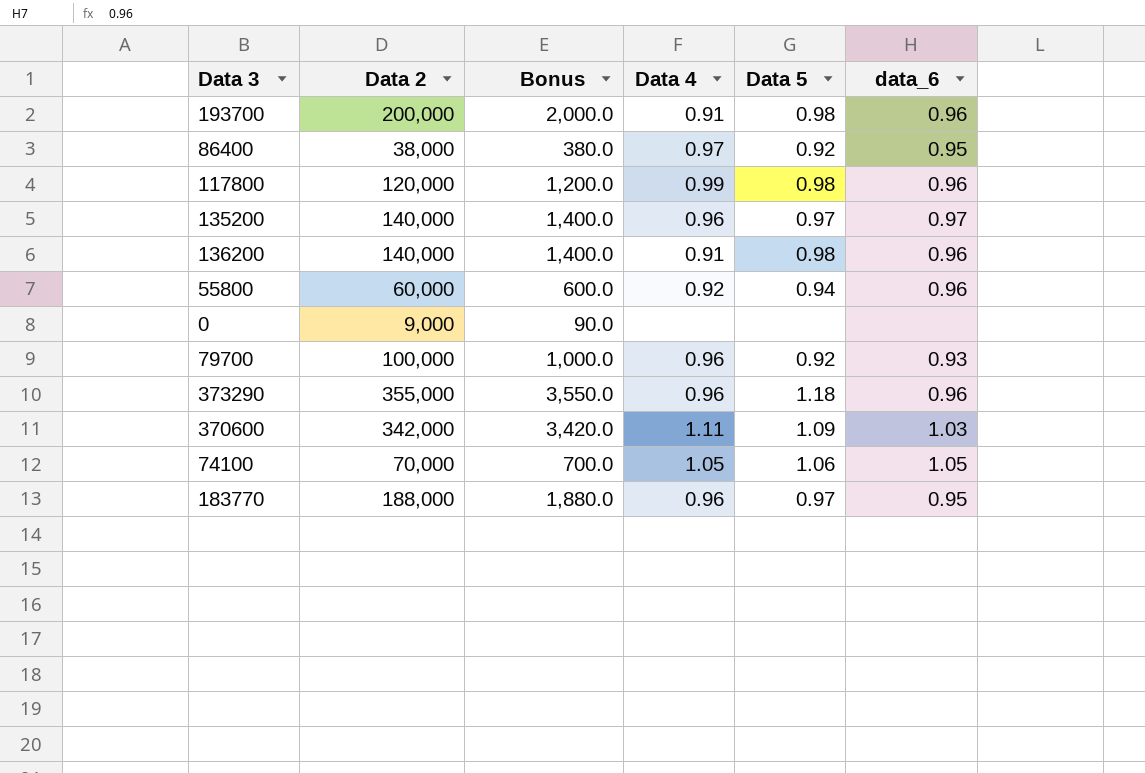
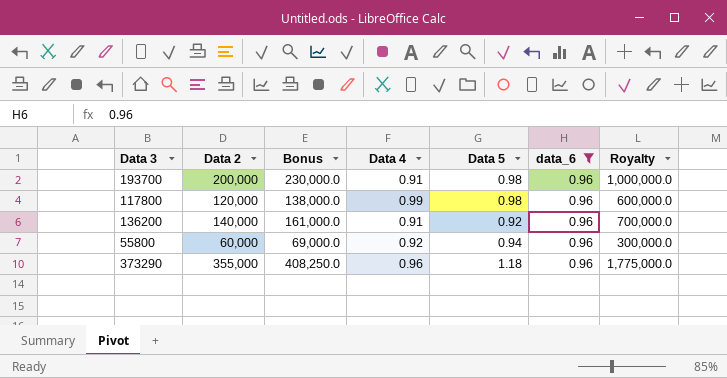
filter: none -> data_6 = 0.96
column Bonus | formula: [Data 2] * 0.01 -> [Data 2] * 1.15
column Royalty | formula: none -> [Data 2] * 5
136200 | Data 5: 0.98 -> 0.92

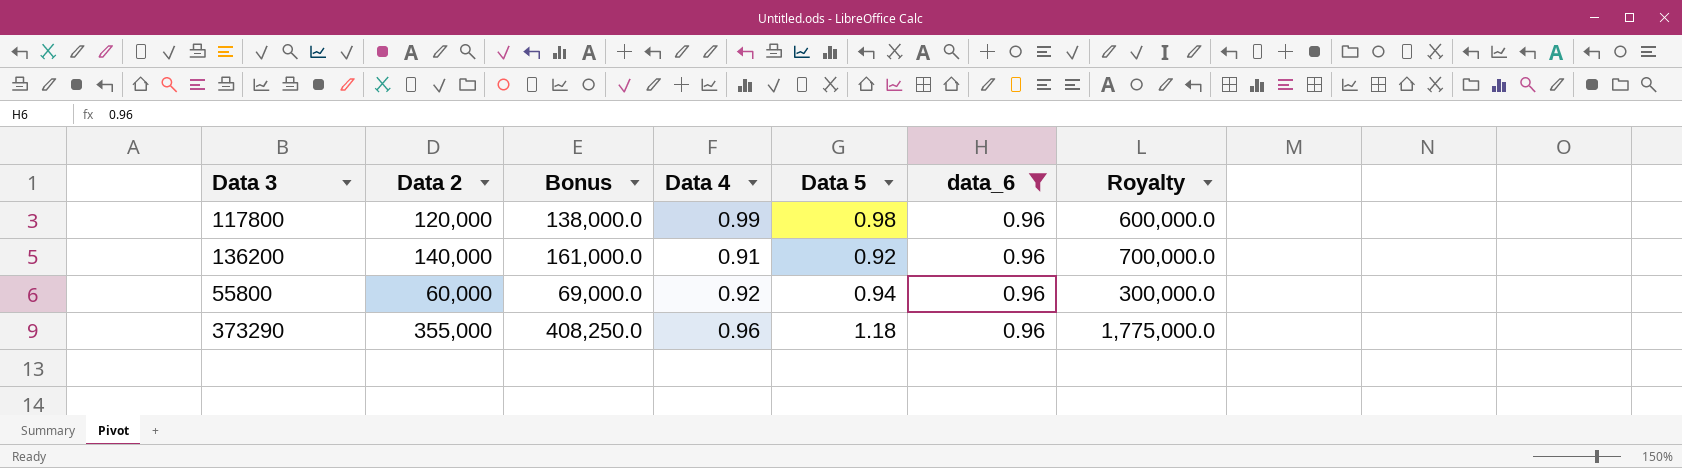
row 193700: 200,000 | 230,000.0 | 0.91 | 0.98 | 0.96 | 1,000,000.0 -> none

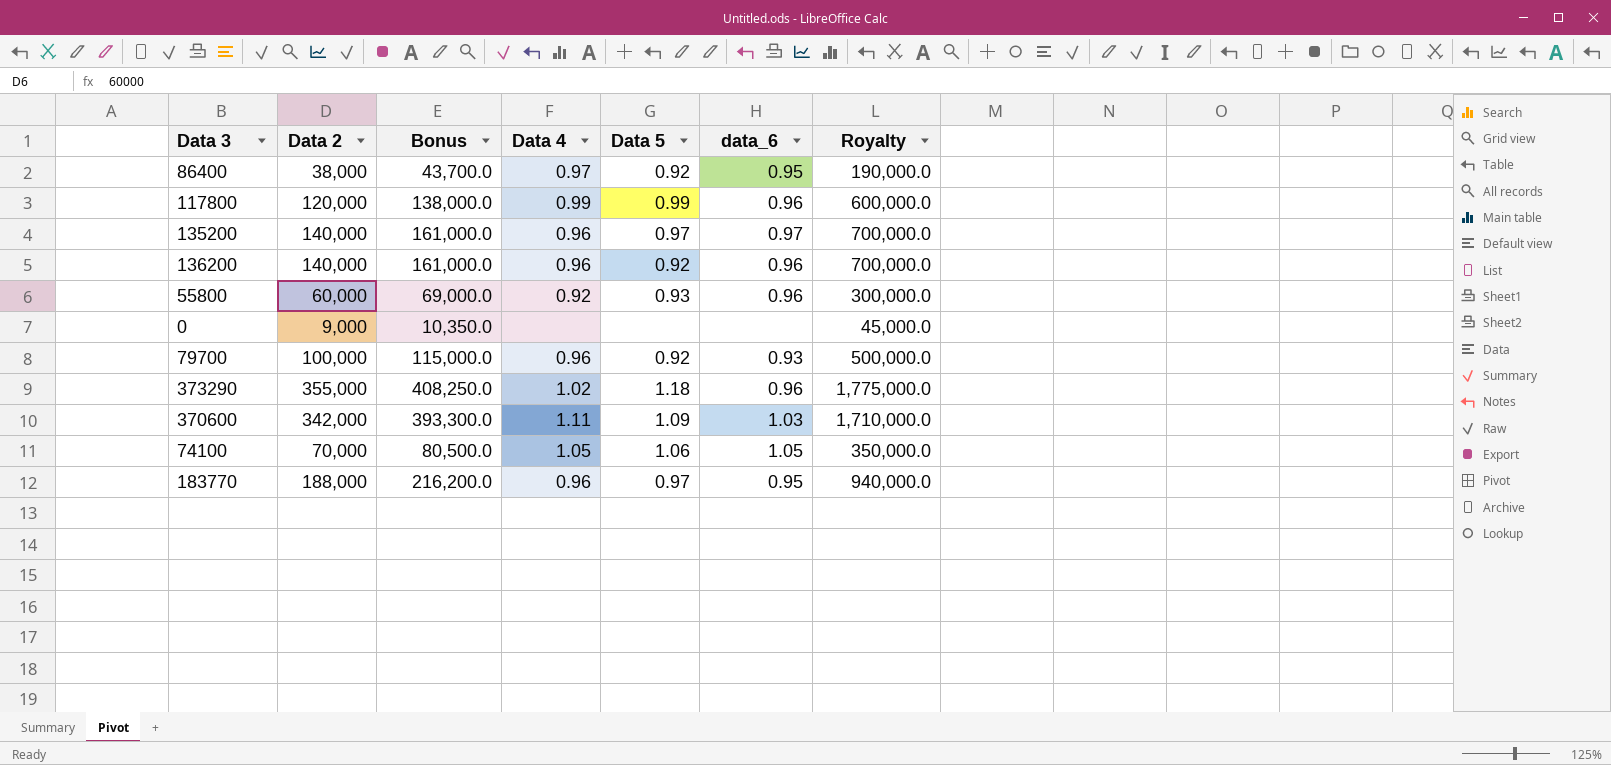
filter: data_6 = 0.96 -> none
117800 | Data 5: 0.98 -> 0.99
136200 | Data 4: 0.91 -> 0.96
55800 | Data 5: 0.94 -> 0.93
373290 | Data 4: 0.96 -> 1.02

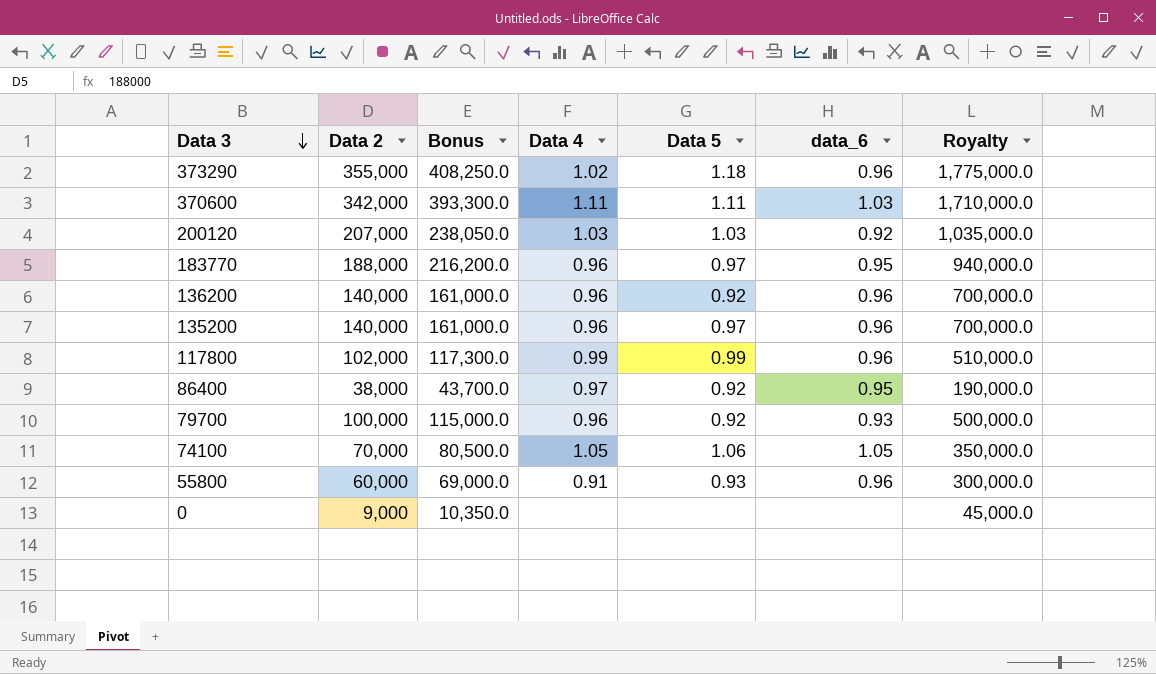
row order: none -> Data 3 descending
370600 | Data 5: 1.09 -> 1.11
row 200120: none -> 207,000 | 238,050.0 | 1.03 | 1.03 | 0.92 | 1,035,000.0
135200 | data_6: 0.97 -> 0.96
117800 | Data 2: 120,000 -> 102,000
117800 | Bonus: 138,000.0 -> 117,300.0
117800 | Royalty: 600,000.0 -> 510,000.0
55800 | Data 4: 0.92 -> 0.91

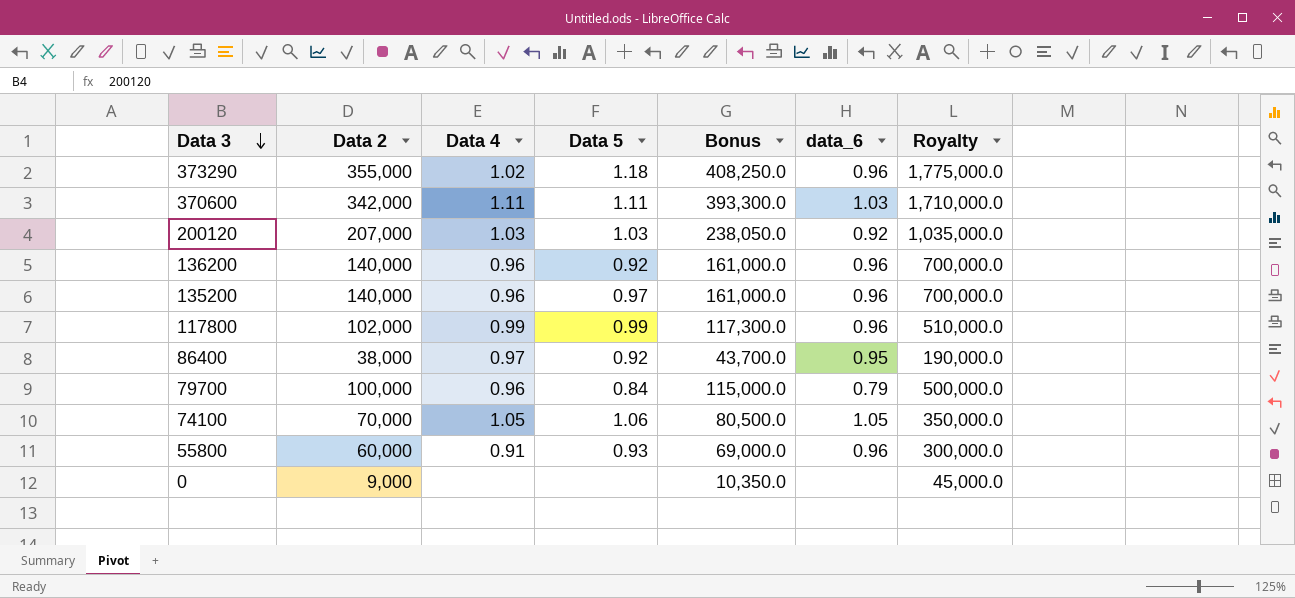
column Bonus | position: 3 -> 5
row 183770: 188,000 | 216,200.0 | 0.96 | 0.97 | 0.95 | 940,000.0 -> none
79700 | Data 5: 0.92 -> 0.84
79700 | data_6: 0.93 -> 0.79

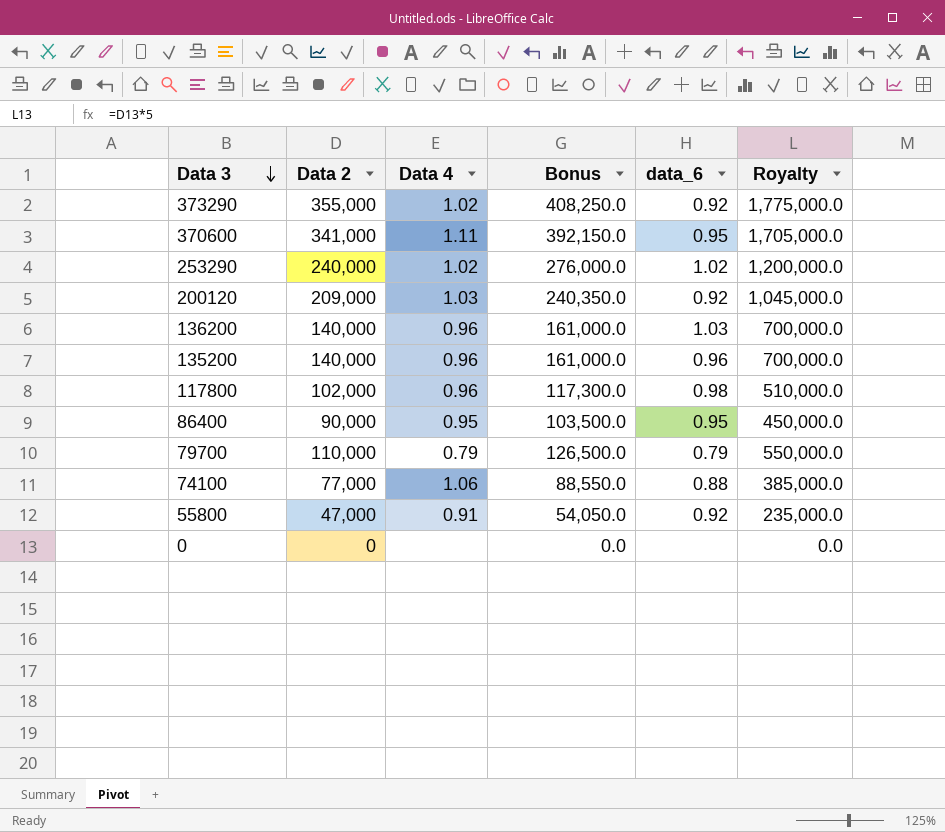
column Data 5 | position: 4 -> none
373290 | data_6: 0.96 -> 0.92
370600 | Data 2: 342,000 -> 341,000
370600 | Bonus: 393,300.0 -> 392,150.0
370600 | data_6: 1.03 -> 0.95
370600 | Royalty: 1,710,000.0 -> 1,705,000.0
row 253290: none -> 240,000 | 1.02 | 276,000.0 | 1.02 | 1,200,000.0
200120 | Data 2: 207,000 -> 209,000
200120 | Bonus: 238,050.0 -> 240,350.0
200120 | Royalty: 1,035,000.0 -> 1,045,000.0
136200 | data_6: 0.96 -> 1.03
117800 | Data 4: 0.99 -> 0.96
117800 | data_6: 0.96 -> 0.98
86400 | Data 2: 38,000 -> 90,000
86400 | Data 4: 0.97 -> 0.95
86400 | Bonus: 43,700.0 -> 103,500.0
86400 | Royalty: 190,000.0 -> 450,000.0
79700 | Data 2: 100,000 -> 110,000
79700 | Data 4: 0.96 -> 0.79
79700 | Bonus: 115,000.0 -> 126,500.0
79700 | Royalty: 500,000.0 -> 550,000.0
74100 | Data 2: 70,000 -> 77,000
74100 | Data 4: 1.05 -> 1.06
74100 | Bonus: 80,500.0 -> 88,550.0
74100 | data_6: 1.05 -> 0.88
74100 | Royalty: 350,000.0 -> 385,000.0
55800 | Data 2: 60,000 -> 47,000
55800 | Bonus: 69,000.0 -> 54,050.0
55800 | data_6: 0.96 -> 0.92
55800 | Royalty: 300,000.0 -> 235,000.0
0 | Data 2: 9,000 -> 0
0 | Bonus: 10,350.0 -> 0.0
0 | Royalty: 45,000.0 -> 0.0

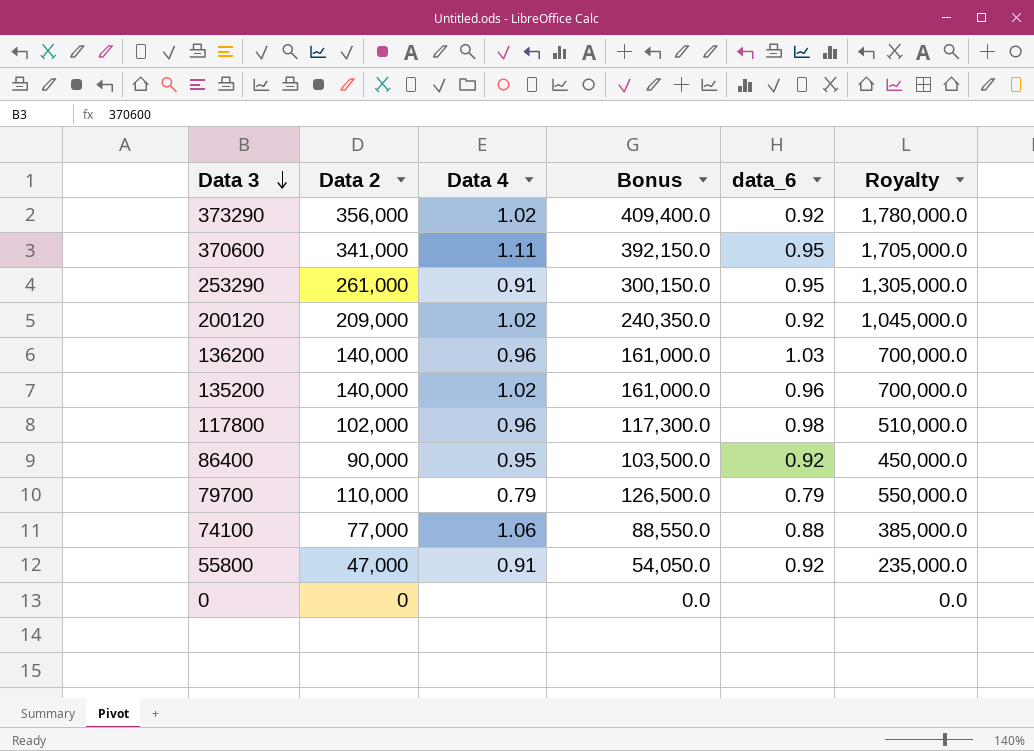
373290 | Data 2: 355,000 -> 356,000
373290 | Bonus: 408,250.0 -> 409,400.0
373290 | Royalty: 1,775,000.0 -> 1,780,000.0
253290 | Data 2: 240,000 -> 261,000
253290 | Data 4: 1.02 -> 0.91
253290 | Bonus: 276,000.0 -> 300,150.0
253290 | data_6: 1.02 -> 0.95
253290 | Royalty: 1,200,000.0 -> 1,305,000.0
200120 | Data 4: 1.03 -> 1.02
135200 | Data 4: 0.96 -> 1.02
86400 | data_6: 0.95 -> 0.92

